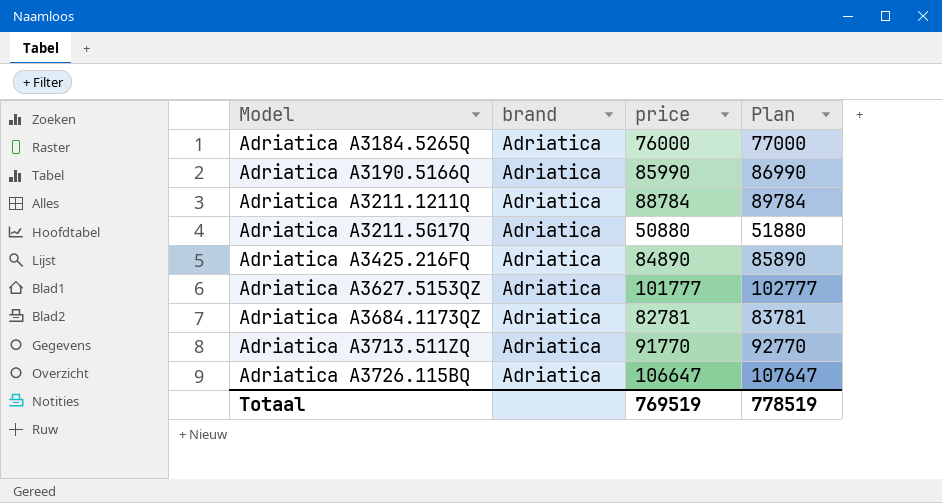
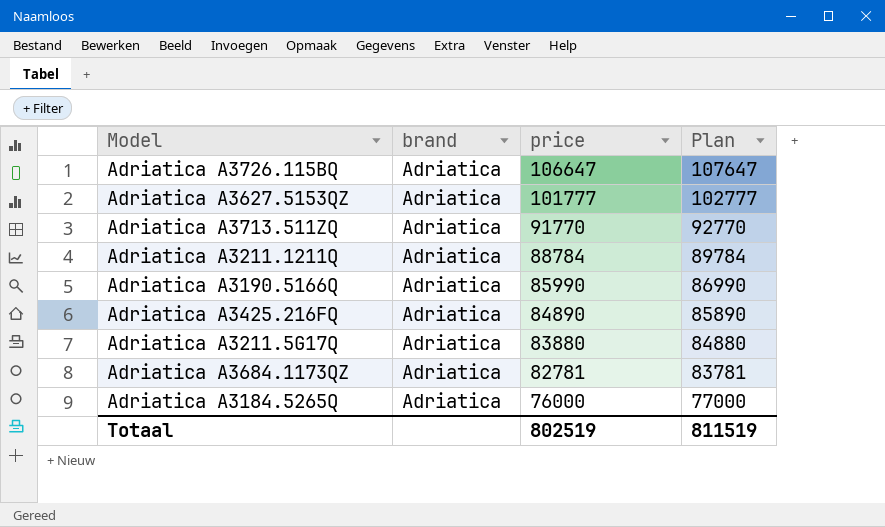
row order: none -> price descending
Adriatica A3211.5G17Q | price: 50880 -> 83880
Adriatica A3211.5G17Q | Plan: 51880 -> 84880
Totaal | price: 769519 -> 802519
Totaal | Plan: 778519 -> 811519

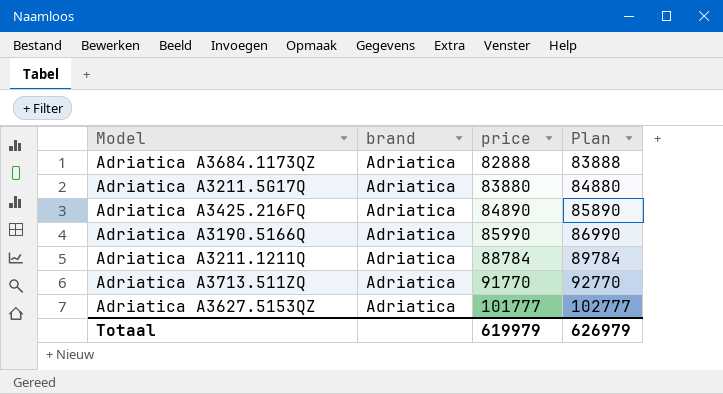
row order: price descending -> price ascending
row Adriatica A3726.115BQ: Adriatica | 106647 | 107647 -> none
row Adriatica A3184.5265Q: Adriatica | 76000 | 77000 -> none
Adriatica A3684.1173QZ | price: 82781 -> 82888
Adriatica A3684.1173QZ | Plan: 83781 -> 83888
Totaal | price: 802519 -> 619979
Totaal | Plan: 811519 -> 626979

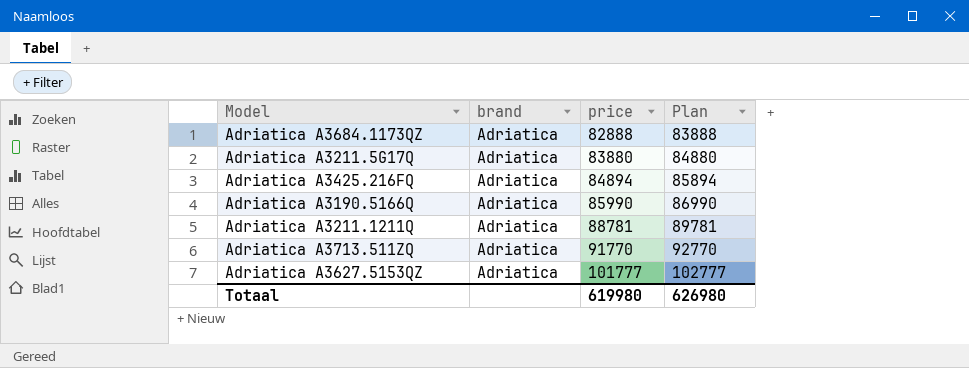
Adriatica A3425.216FQ | price: 84890 -> 84894
Adriatica A3425.216FQ | Plan: 85890 -> 85894
Adriatica A3211.1211Q | price: 88784 -> 88781
Adriatica A3211.1211Q | Plan: 89784 -> 89781
Totaal | price: 619979 -> 619980
Totaal | Plan: 626979 -> 626980

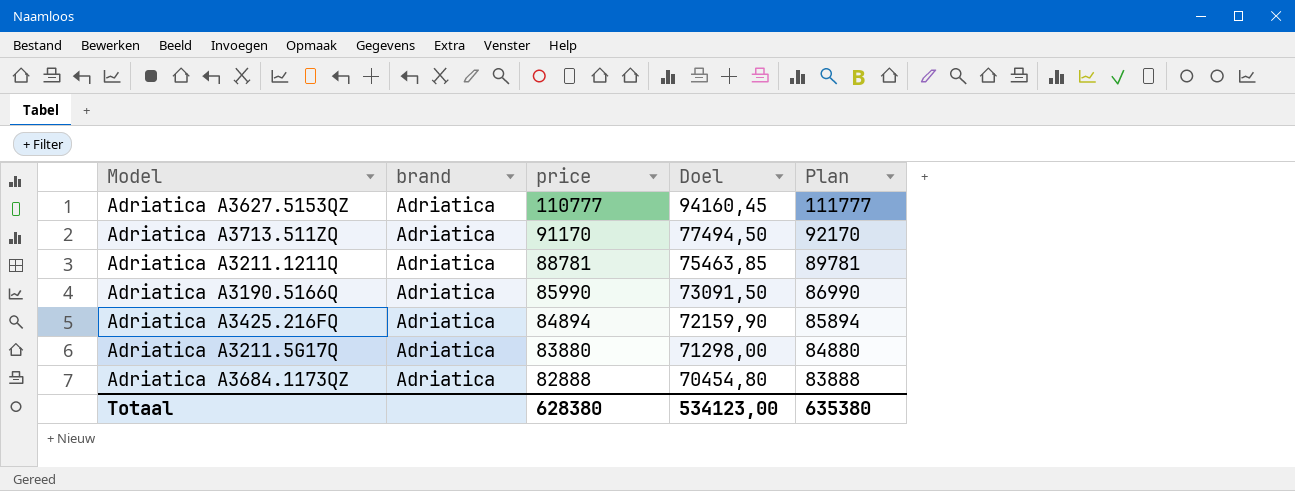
row order: price ascending -> price descending
column Doel | formula: none -> [price] * 0,85
Adriatica A3627.5153QZ | price: 101777 -> 110777
Adriatica A3627.5153QZ | Plan: 102777 -> 111777
Adriatica A3713.511ZQ | price: 91770 -> 91170
Adriatica A3713.511ZQ | Plan: 92770 -> 92170
Totaal | price: 619980 -> 628380
Totaal | Plan: 626980 -> 635380

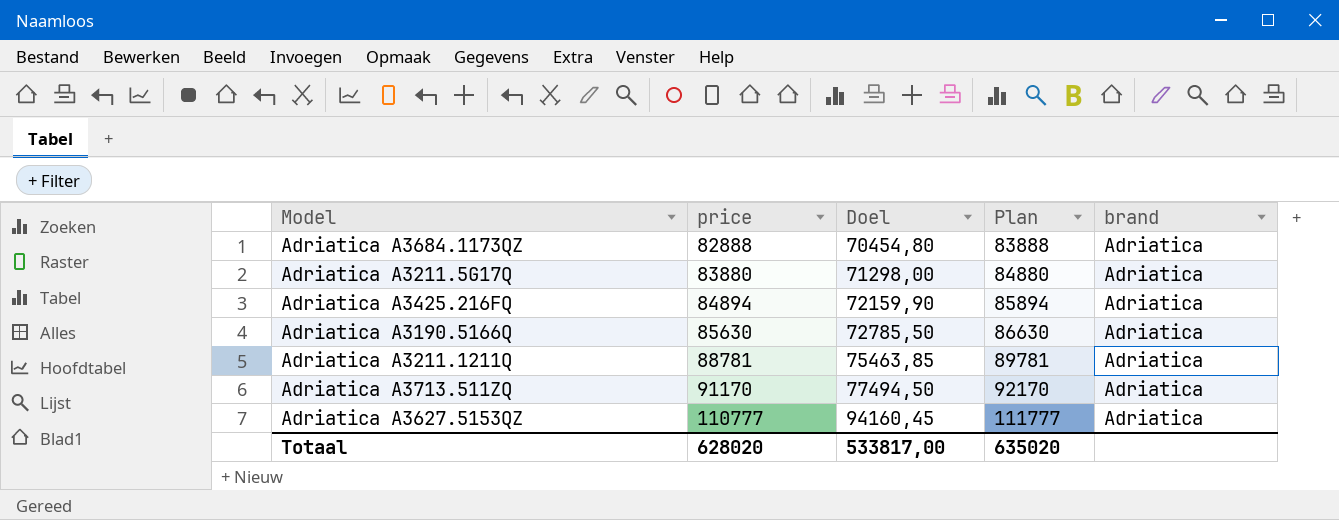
row order: price descending -> price ascending
column brand | position: 2 -> 5
Adriatica A3190.5166Q | price: 85990 -> 85630
Adriatica A3190.5166Q | Doel: 73091,50 -> 72785,50
Adriatica A3190.5166Q | Plan: 86990 -> 86630
Totaal | price: 628380 -> 628020
Totaal | Doel: 534123,00 -> 533817,00
Totaal | Plan: 635380 -> 635020

